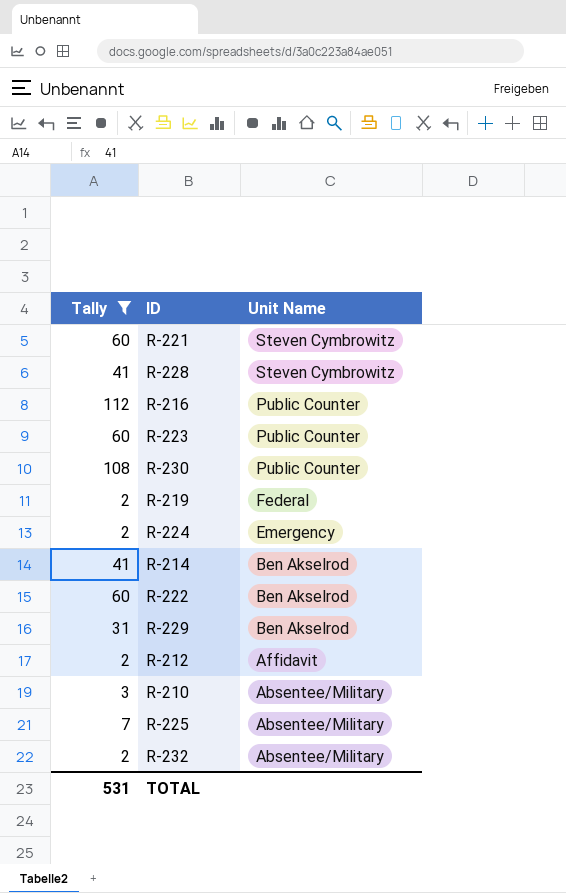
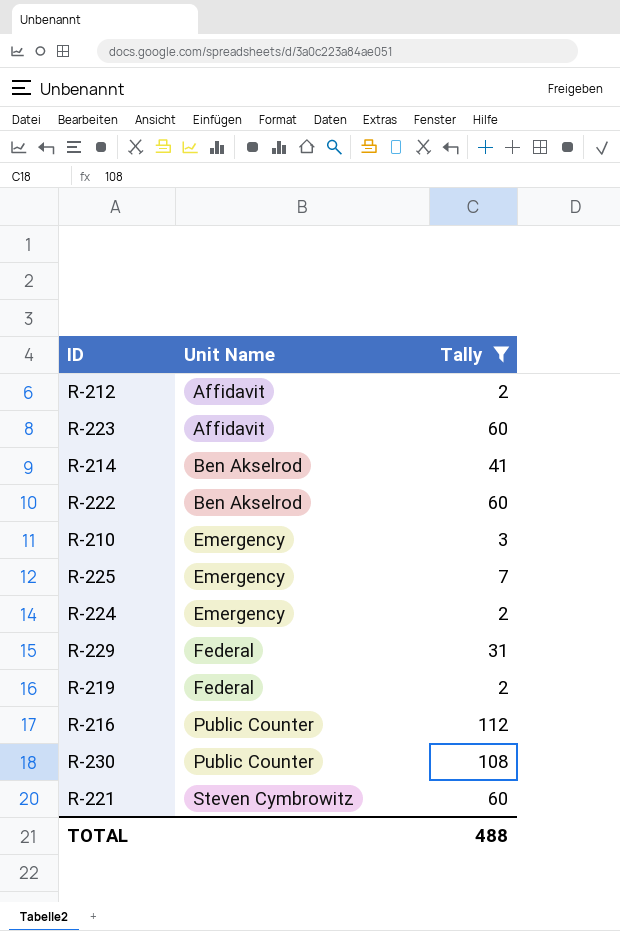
row order: Unit Name descending -> Unit Name ascending
column Tally | position: 1 -> 3
row R-228: 41 | Steven Cymbrowitz -> none
row R-232: 2 | Absentee/Military -> none
R-223 | Unit Name: Public Counter -> Affidavit
R-210 | Unit Name: Absentee/Military -> Emergency
R-225 | Unit Name: Absentee/Military -> Emergency
R-229 | Unit Name: Ben Akselrod -> Federal
TOTAL | Tally: 531 -> 488

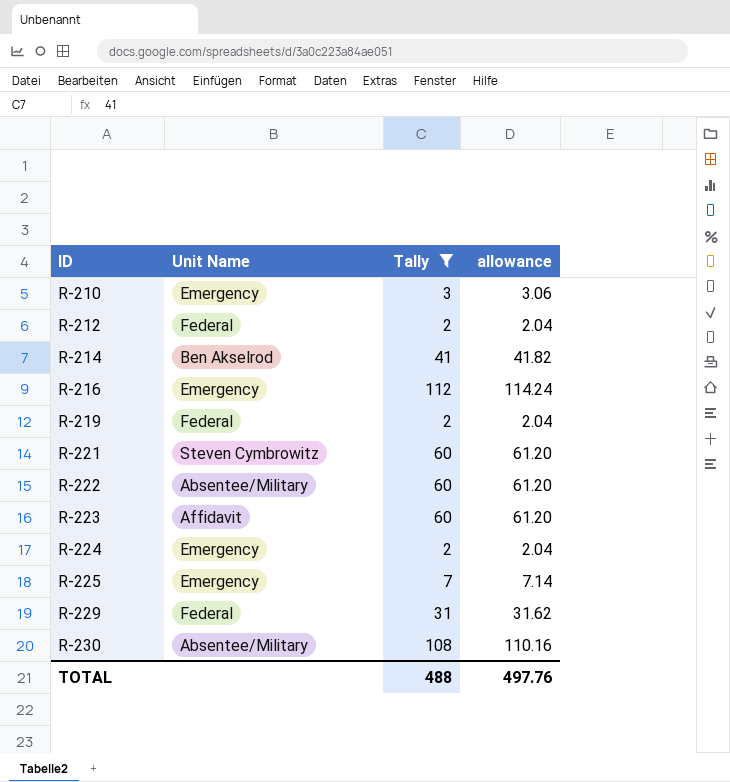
row order: Unit Name ascending -> ID ascending
column allowance | formula: none -> [Tally] * 1.02
R-212 | Unit Name: Affidavit -> Federal
R-216 | Unit Name: Public Counter -> Emergency
R-222 | Unit Name: Ben Akselrod -> Absentee/Military
R-230 | Unit Name: Public Counter -> Absentee/Military

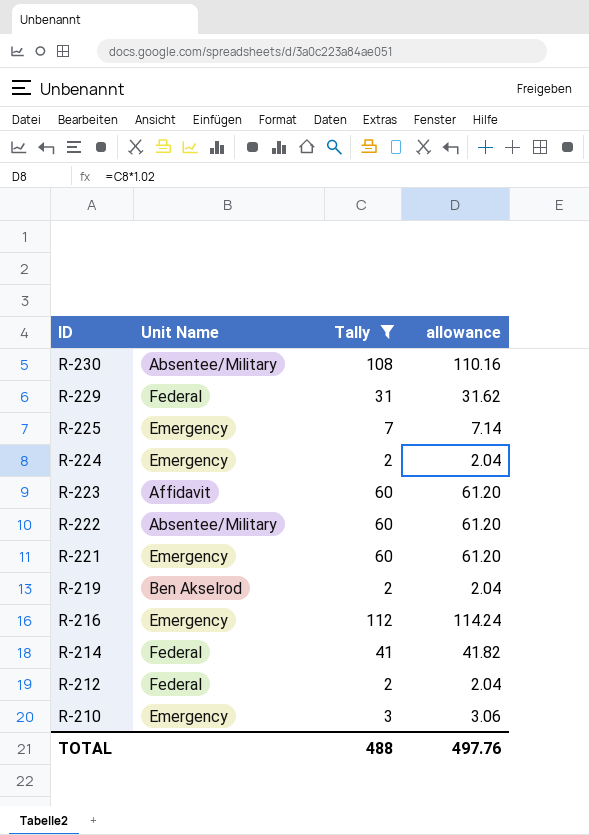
row order: ID ascending -> ID descending
R-221 | Unit Name: Steven Cymbrowitz -> Emergency
R-219 | Unit Name: Federal -> Ben Akselrod
R-214 | Unit Name: Ben Akselrod -> Federal

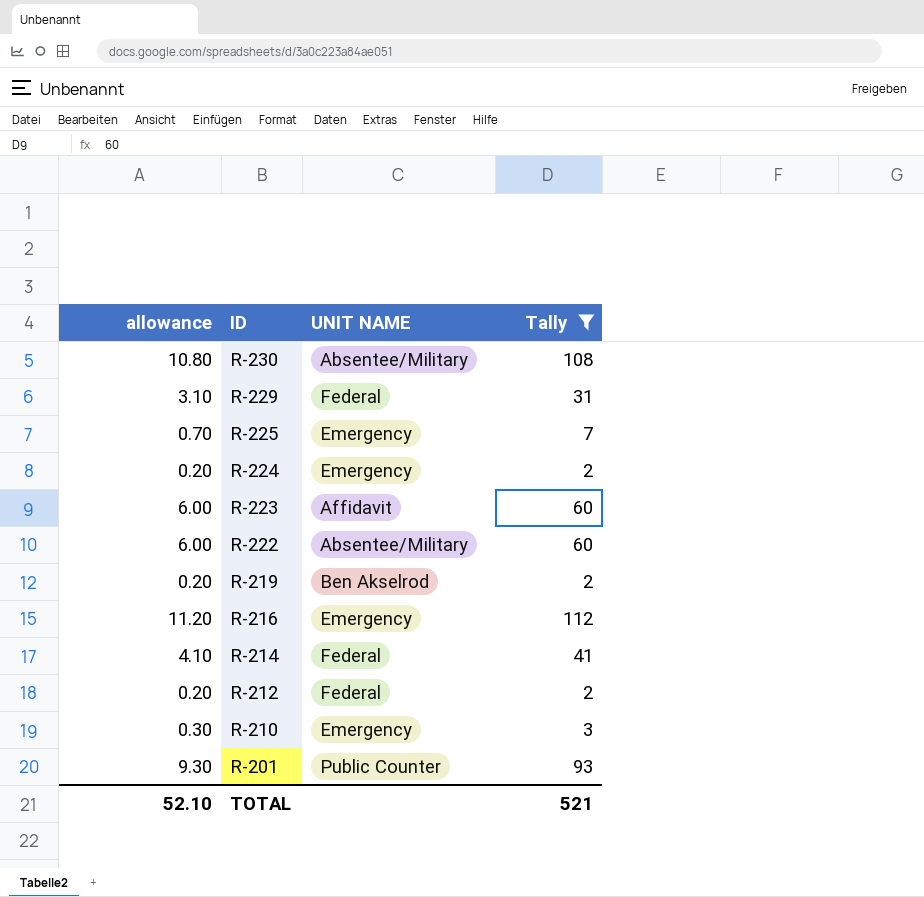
column allowance | formula: [Tally] * 1.02 -> [Tally] * 0.1
column allowance | position: 4 -> 1
column name: Unit Name -> UNIT NAME
row R-221: Emergency | 60 | 61.20 -> none
row R-201: none -> 9.30 | Public Counter | 93
TOTAL | allowance: 497.76 -> 52.10
TOTAL | Tally: 488 -> 521

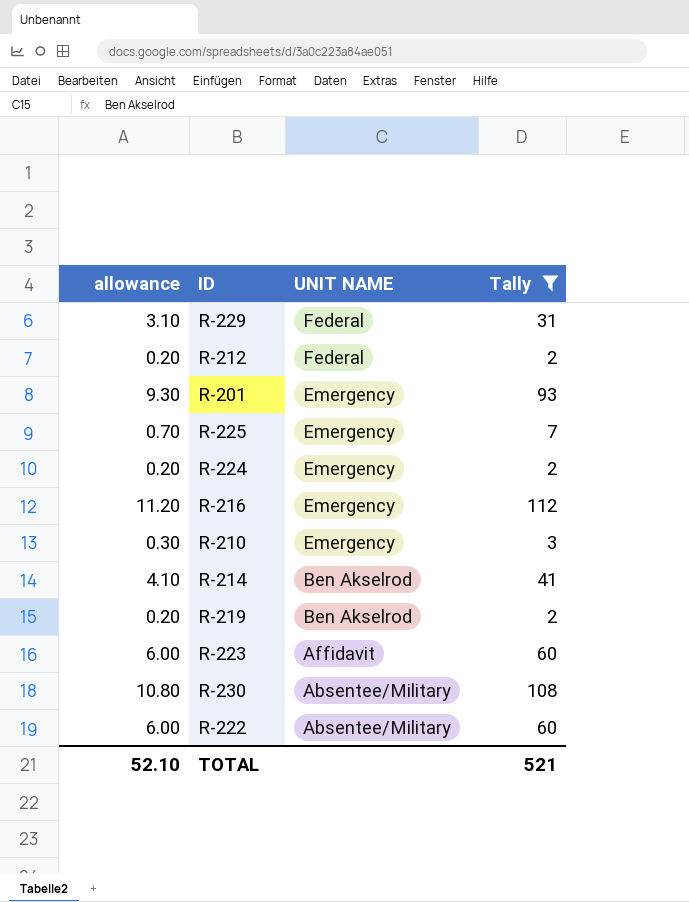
row order: ID descending -> UNIT NAME descending
R-201 | UNIT NAME: Public Counter -> Emergency
R-214 | UNIT NAME: Federal -> Ben Akselrod

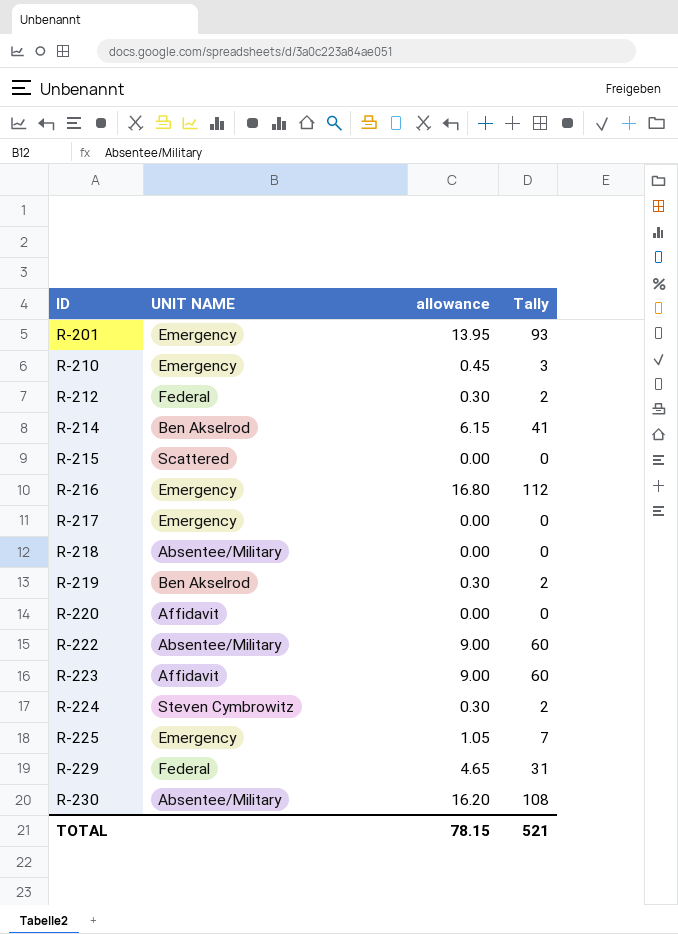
filter: Tally != 0 -> none
row order: UNIT NAME descending -> ID ascending
column allowance | formula: [Tally] * 0.1 -> [Tally] * 0.15
column allowance | position: 1 -> 3
R-224 | UNIT NAME: Emergency -> Steven Cymbrowitz
TOTAL | allowance: 52.10 -> 78.15

